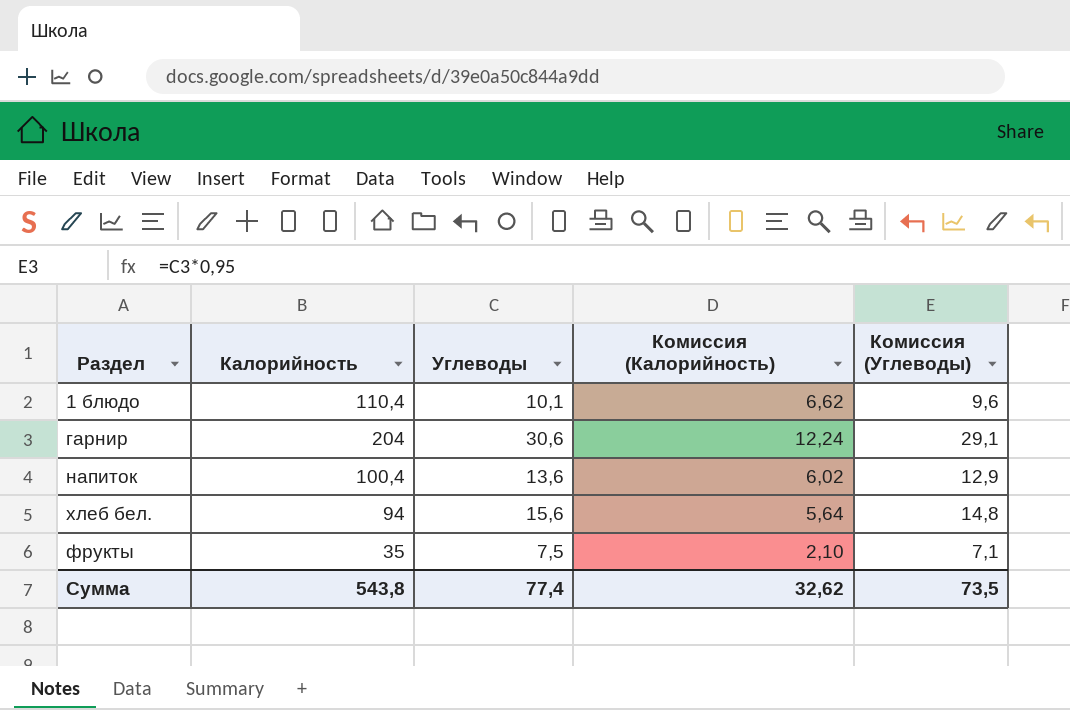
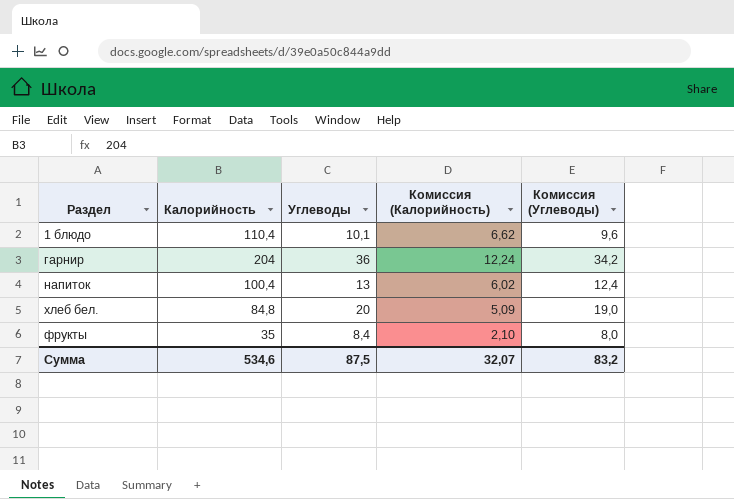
гарнир | Углеводы: 30,6 -> 36
гарнир | Комиссия (Углеводы): 29,1 -> 34,2
напиток | Углеводы: 13,6 -> 13
напиток | Комиссия (Углеводы): 12,9 -> 12,4
хлеб бел. | Калорийность: 94 -> 84,8
хлеб бел. | Углеводы: 15,6 -> 20
хлеб бел. | Комиссия (Калорийность): 5,64 -> 5,09
хлеб бел. | Комиссия (Углеводы): 14,8 -> 19,0
фрукты | Углеводы: 7,5 -> 8,4
фрукты | Комиссия (Углеводы): 7,1 -> 8,0
Сумма | Калорийность: 543,8 -> 534,6
Сумма | Углеводы: 77,4 -> 87,5
Сумма | Комиссия (Калорийность): 32,62 -> 32,07
Сумма | Комиссия (Углеводы): 73,5 -> 83,2

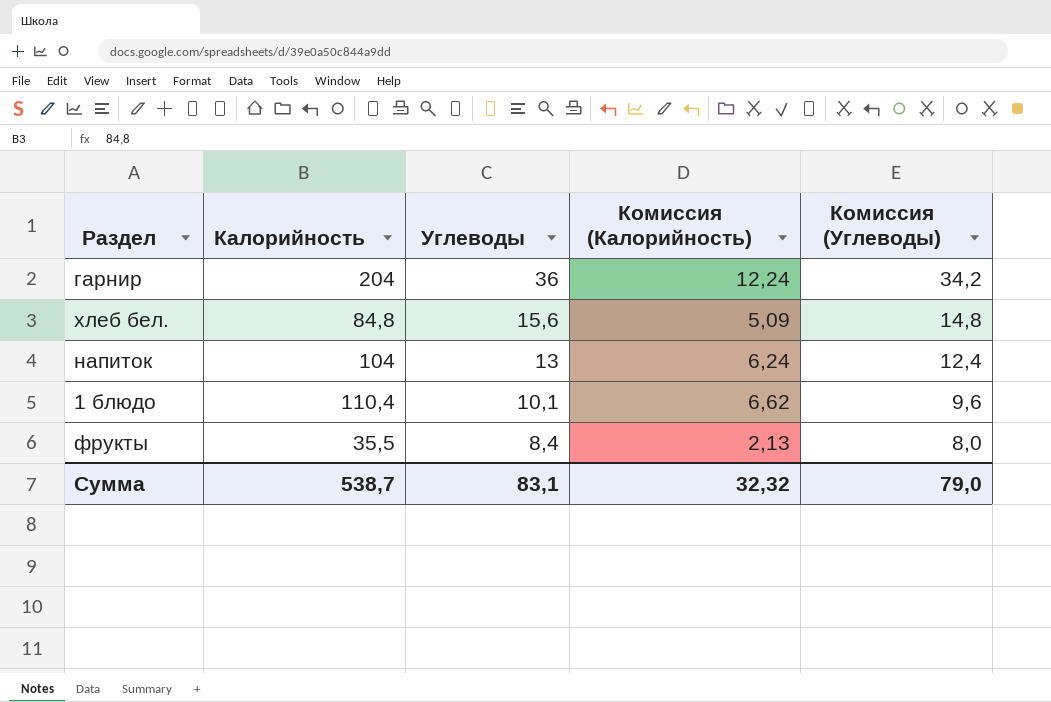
row order: none -> Углеводы descending
хлеб бел. | Углеводы: 20 -> 15,6
хлеб бел. | Комиссия (Углеводы): 19,0 -> 14,8
напиток | Калорийность: 100,4 -> 104
напиток | Комиссия (Калорийность): 6,02 -> 6,24
фрукты | Калорийность: 35 -> 35,5
фрукты | Комиссия (Калорийность): 2,10 -> 2,13
Сумма | Калорийность: 534,6 -> 538,7
Сумма | Углеводы: 87,5 -> 83,1
Сумма | Комиссия (Калорийность): 32,07 -> 32,32
Сумма | Комиссия (Углеводы): 83,2 -> 79,0

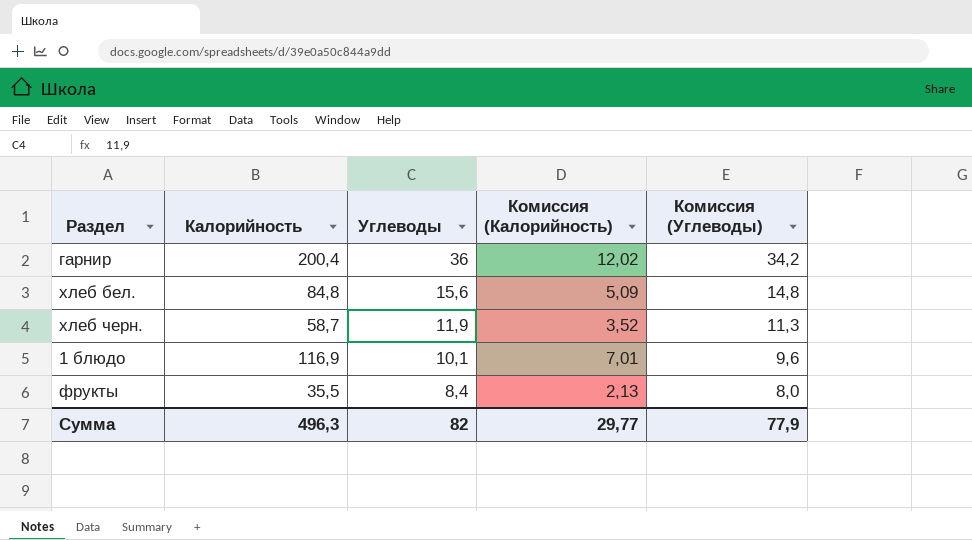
row напиток: 104 | 13 | 6,24 | 12,4 -> none
гарнир | Калорийность: 204 -> 200,4
гарнир | Комиссия (Калорийность): 12,24 -> 12,02
row хлеб черн.: none -> 58,7 | 11,9 | 3,52 | 11,3
1 блюдо | Калорийность: 110,4 -> 116,9
1 блюдо | Комиссия (Калорийность): 6,62 -> 7,01
Сумма | Калорийность: 538,7 -> 496,3
Сумма | Углеводы: 83,1 -> 82
Сумма | Комиссия (Калорийность): 32,32 -> 29,77
Сумма | Комиссия (Углеводы): 79,0 -> 77,9

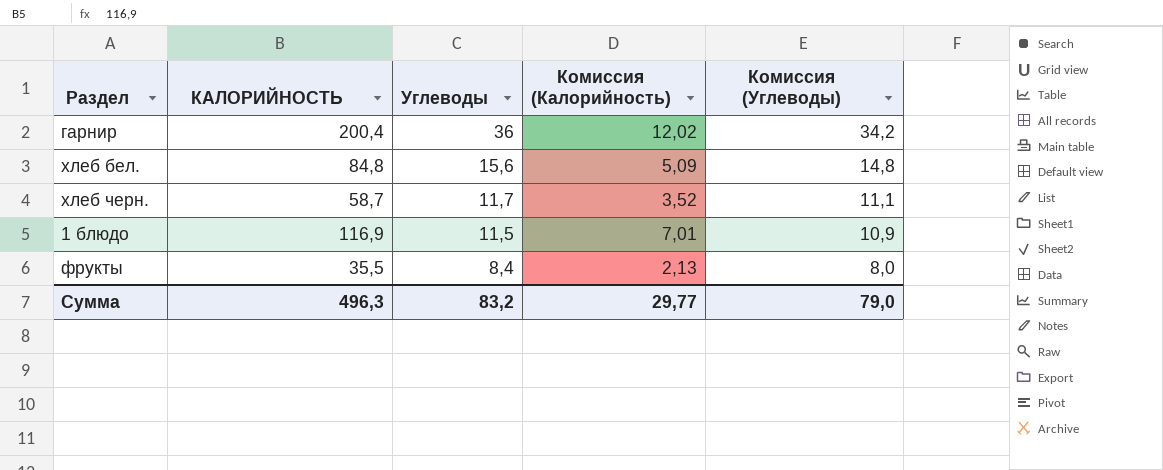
column name: Калорийность -> КАЛОРИЙНОСТЬ
хлеб черн. | Углеводы: 11,9 -> 11,7
хлеб черн. | Комиссия (Углеводы): 11,3 -> 11,1
1 блюдо | Углеводы: 10,1 -> 11,5
1 блюдо | Комиссия (Углеводы): 9,6 -> 10,9
Сумма | Углеводы: 82 -> 83,2
Сумма | Комиссия (Углеводы): 77,9 -> 79,0

